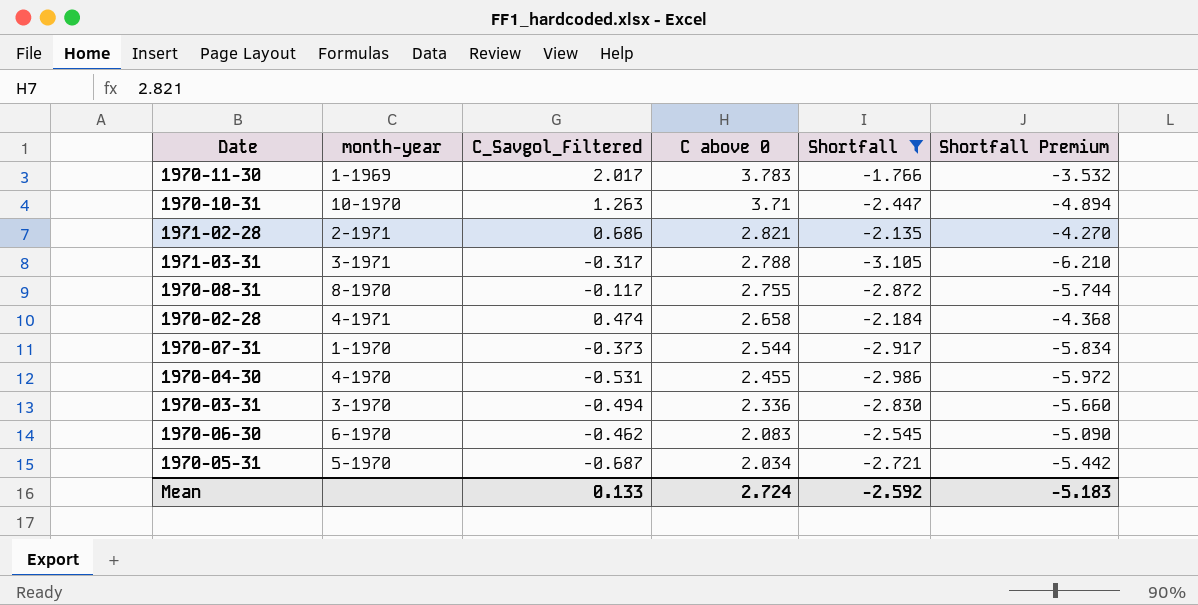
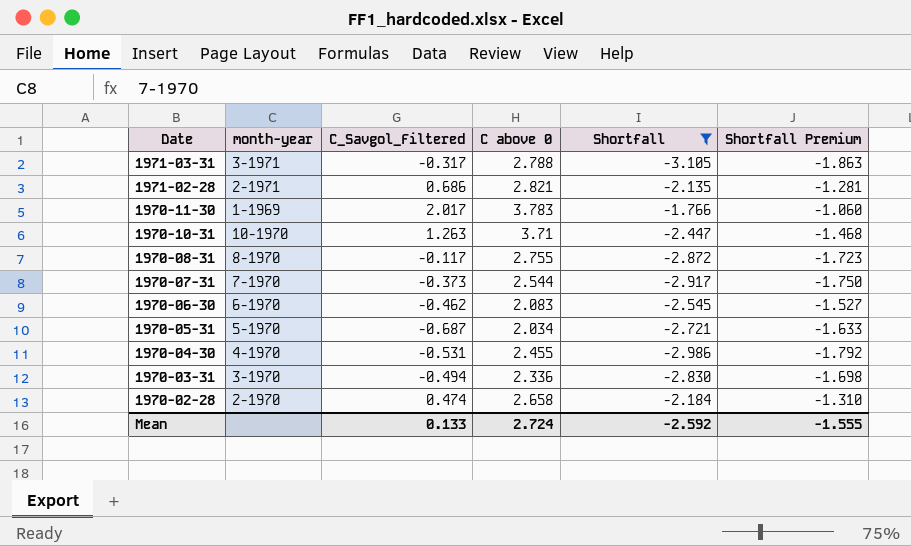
row order: C above 0 descending -> Date descending
column Shortfall Premium | formula: [Shortfall] * 2 -> [Shortfall] * 0.6
1970-07-31 | month-year: 1-1970 -> 7-1970
1970-02-28 | month-year: 4-1971 -> 2-1970
Mean | Shortfall Premium: -5.183 -> -1.555

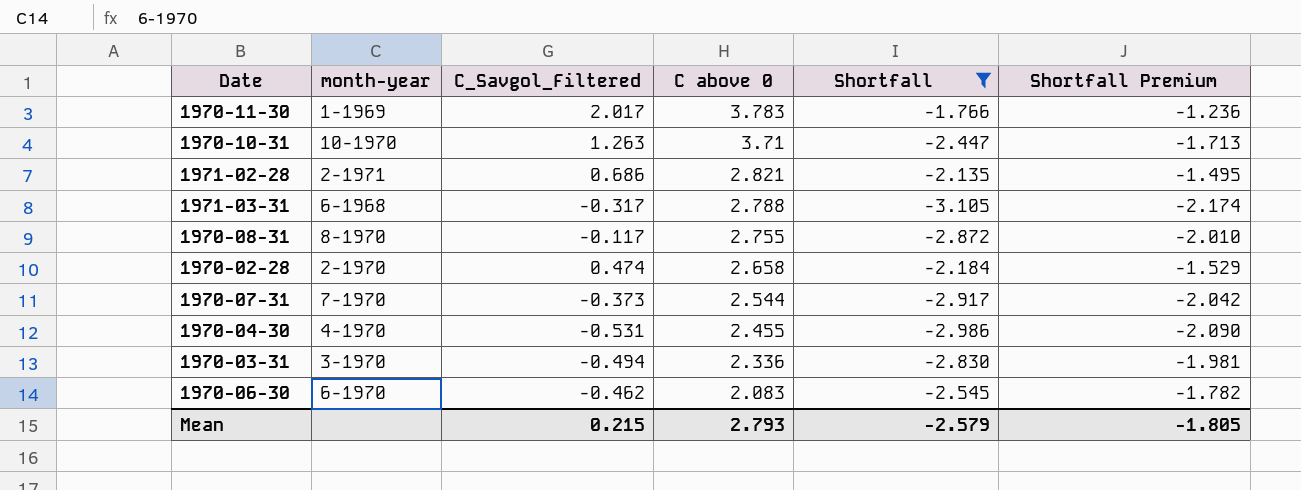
row order: Date descending -> C above 0 descending
column Shortfall Premium | formula: [Shortfall] * 0.6 -> [Shortfall] * 0.7
row 1970-05-31: 5-1970 | -0.687 | 2.034 | -2.721 | -1.633 -> none
1971-03-31 | month-year: 3-1971 -> 6-1968
Mean | C_Savgol_Filtered: 0.133 -> 0.215
Mean | C above 0: 2.724 -> 2.793
Mean | Shortfall: -2.592 -> -2.579
Mean | Shortfall Premium: -1.555 -> -1.805

